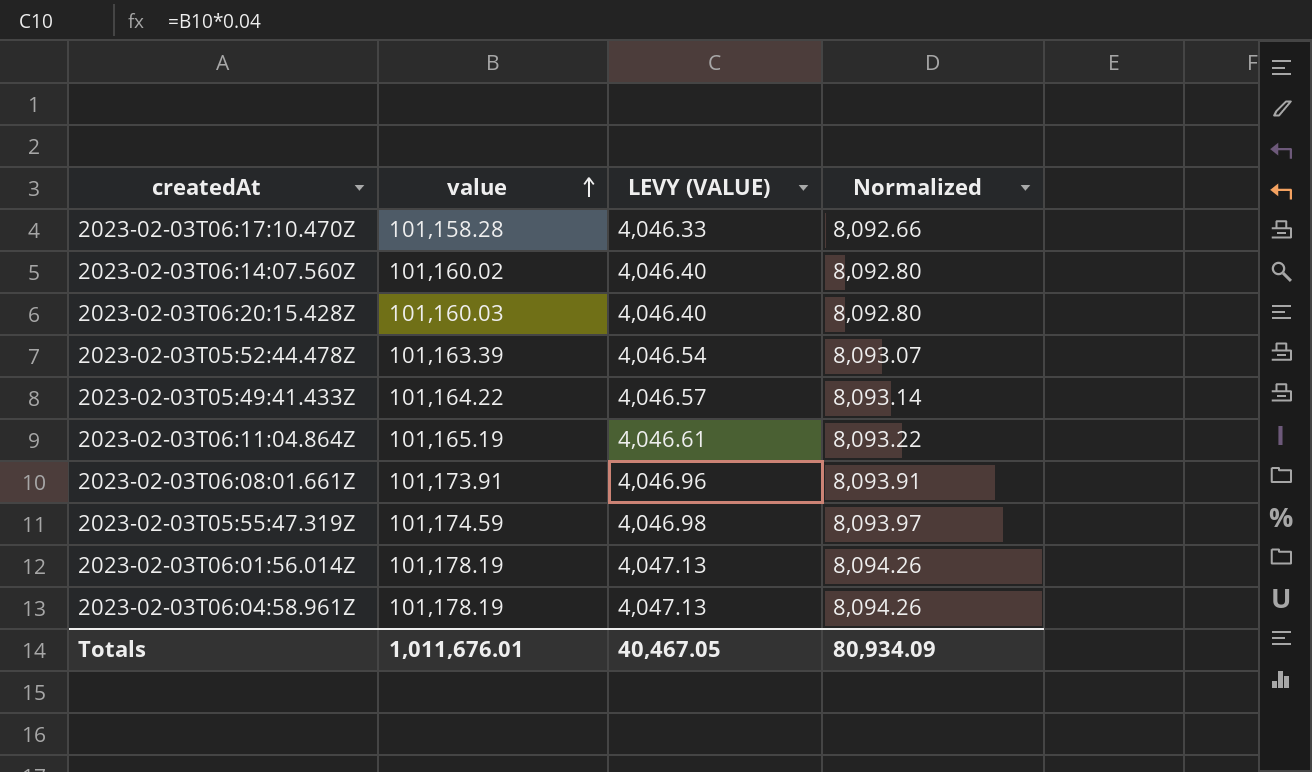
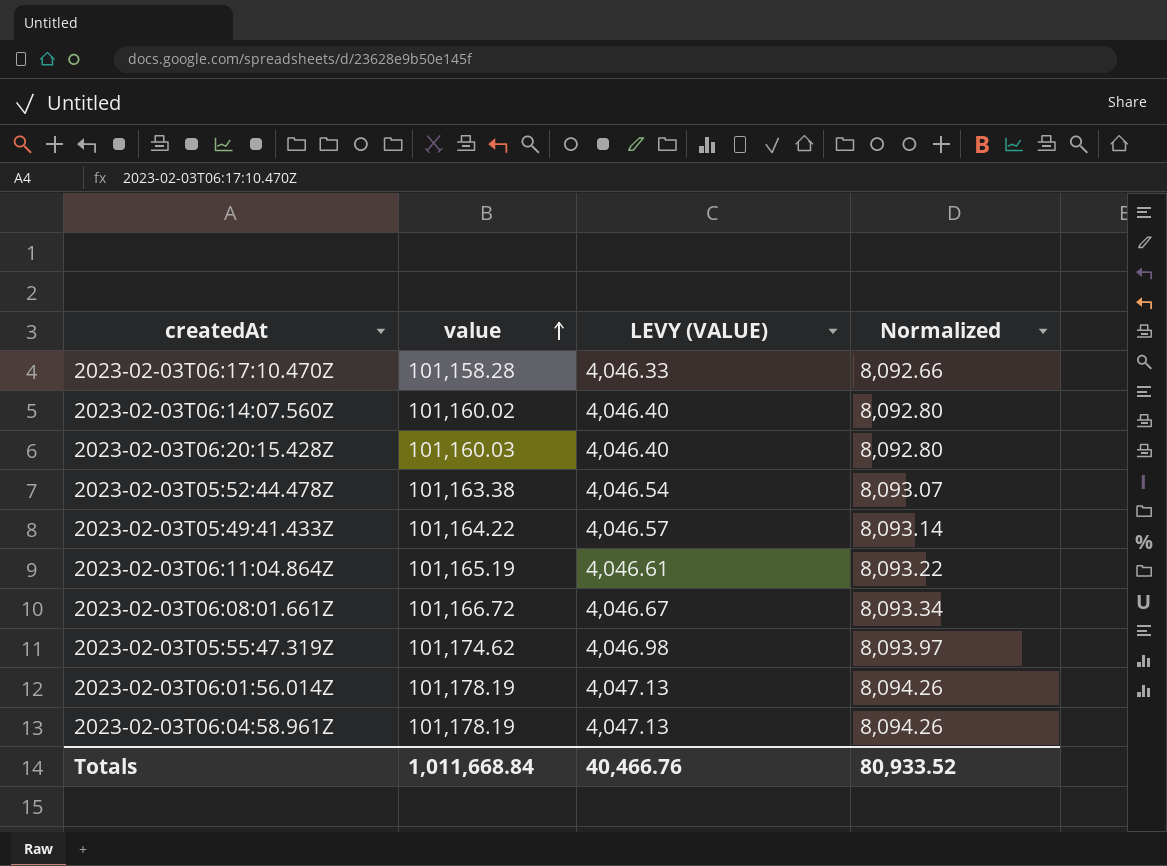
2023-02-03T05:52:44.478Z | value: 101,163.39 -> 101,163.38
2023-02-03T06:08:01.661Z | value: 101,173.91 -> 101,166.72
2023-02-03T06:08:01.661Z | LEVY (VALUE): 4,046.96 -> 4,046.67
2023-02-03T06:08:01.661Z | Normalized: 8,093.91 -> 8,093.34
2023-02-03T05:55:47.319Z | value: 101,174.59 -> 101,174.62
Totals | value: 1,011,676.01 -> 1,011,668.84
Totals | LEVY (VALUE): 40,467.05 -> 40,466.76
Totals | Normalized: 80,934.09 -> 80,933.52

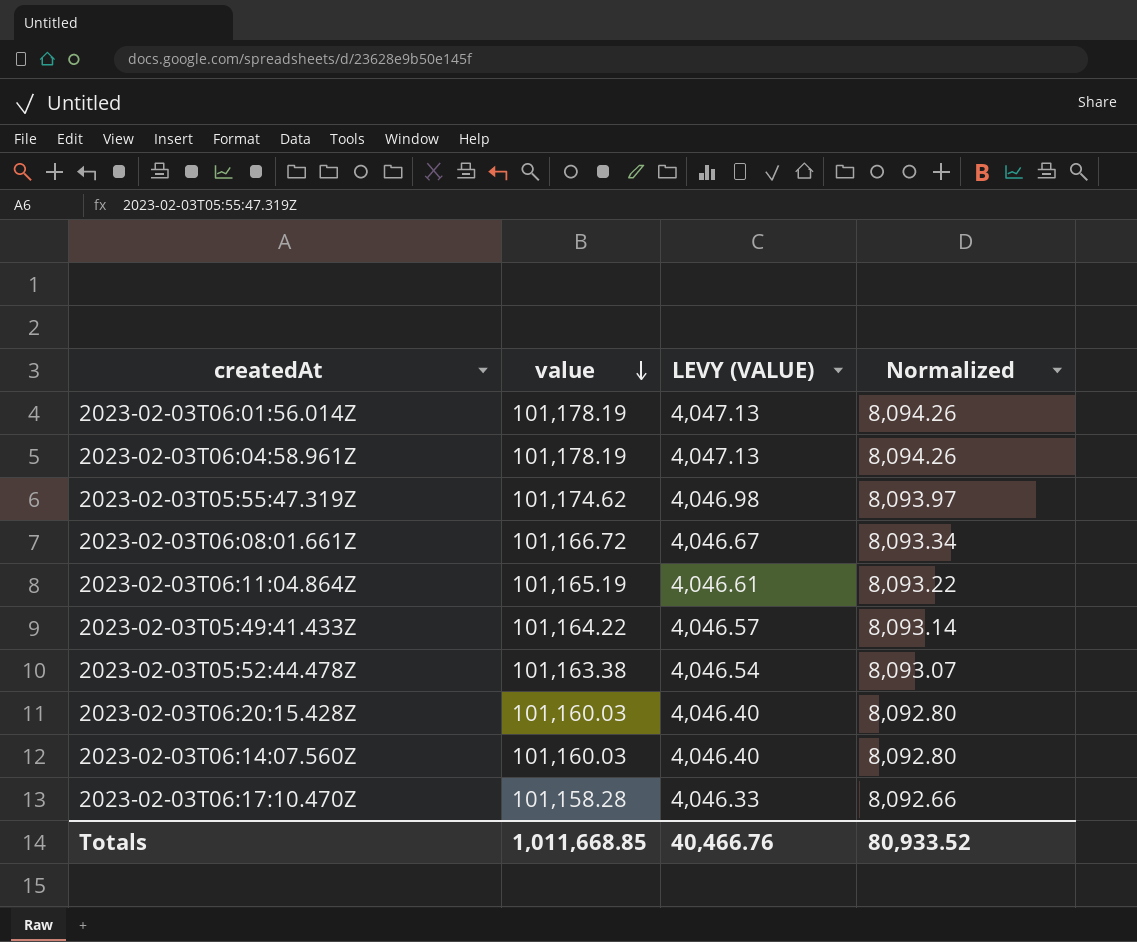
row order: value ascending -> value descending
2023-02-03T06:14:07.560Z | value: 101,160.02 -> 101,160.03
Totals | value: 1,011,668.84 -> 1,011,668.85

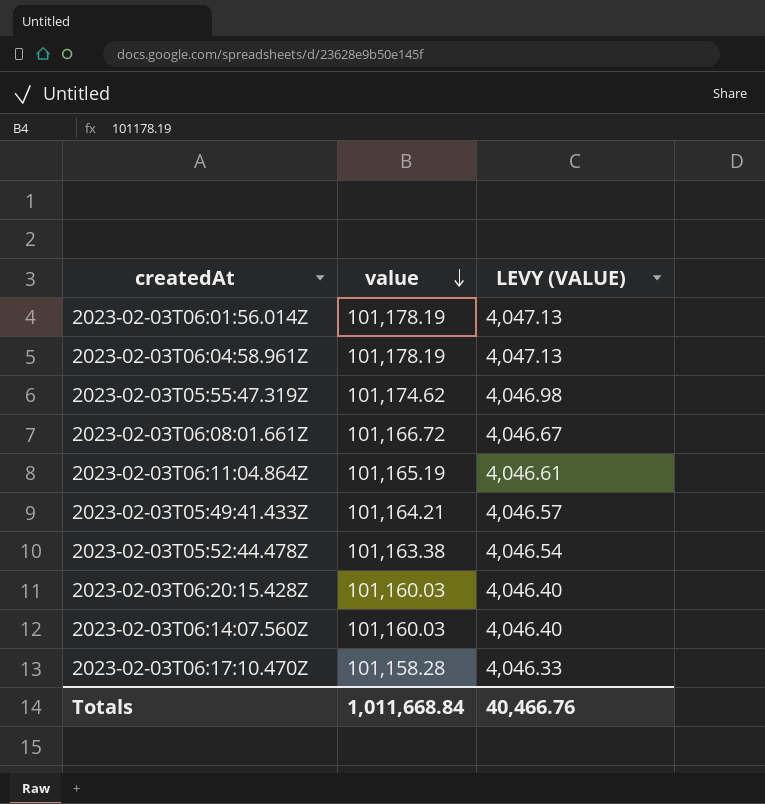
column Normalized | formula: [value] * 0.08 -> none
2023-02-03T05:49:41.433Z | value: 101,164.22 -> 101,164.21
Totals | value: 1,011,668.85 -> 1,011,668.84

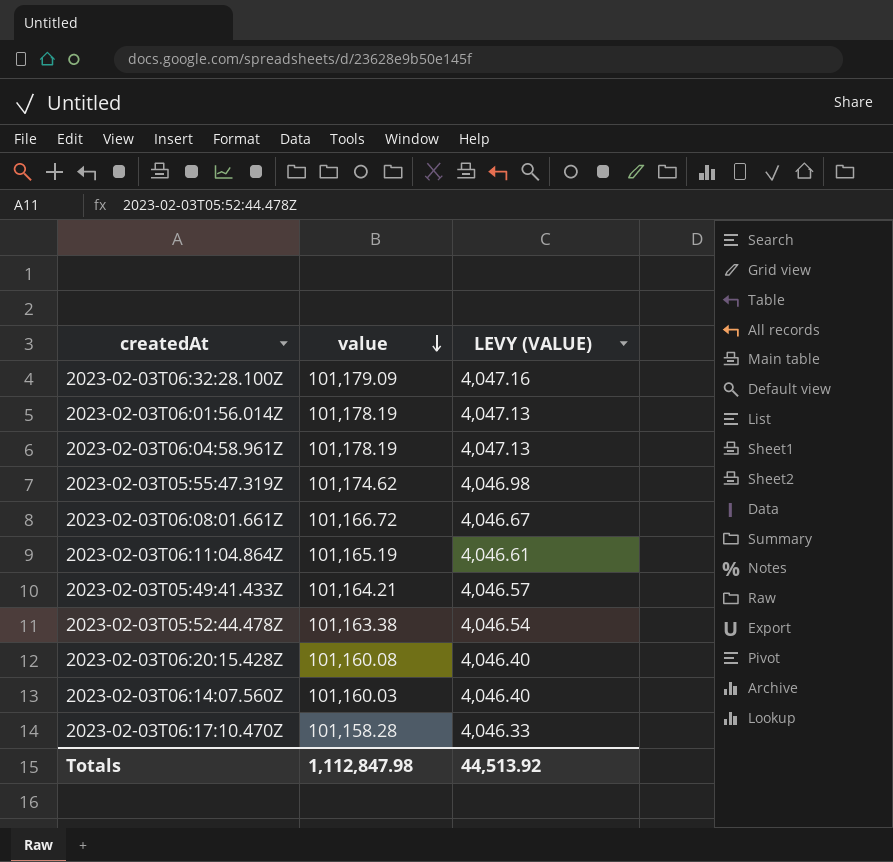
row 2023-02-03T06:32:28.100Z: none -> 101,179.09 | 4,047.16
2023-02-03T06:20:15.428Z | value: 101,160.03 -> 101,160.08
Totals | value: 1,011,668.84 -> 1,112,847.98
Totals | LEVY (VALUE): 40,466.76 -> 44,513.92

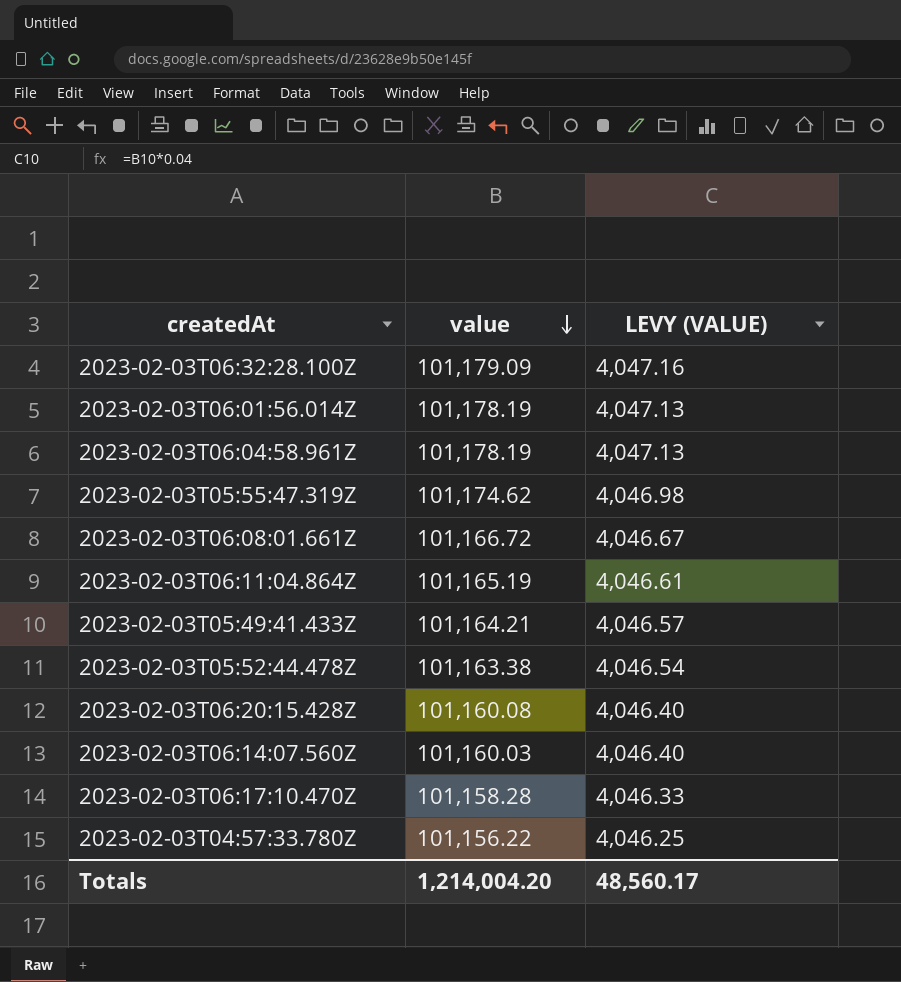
row 2023-02-03T04:57:33.780Z: none -> 101,156.22 | 4,046.25
Totals | value: 1,112,847.98 -> 1,214,004.20
Totals | LEVY (VALUE): 44,513.92 -> 48,560.17

